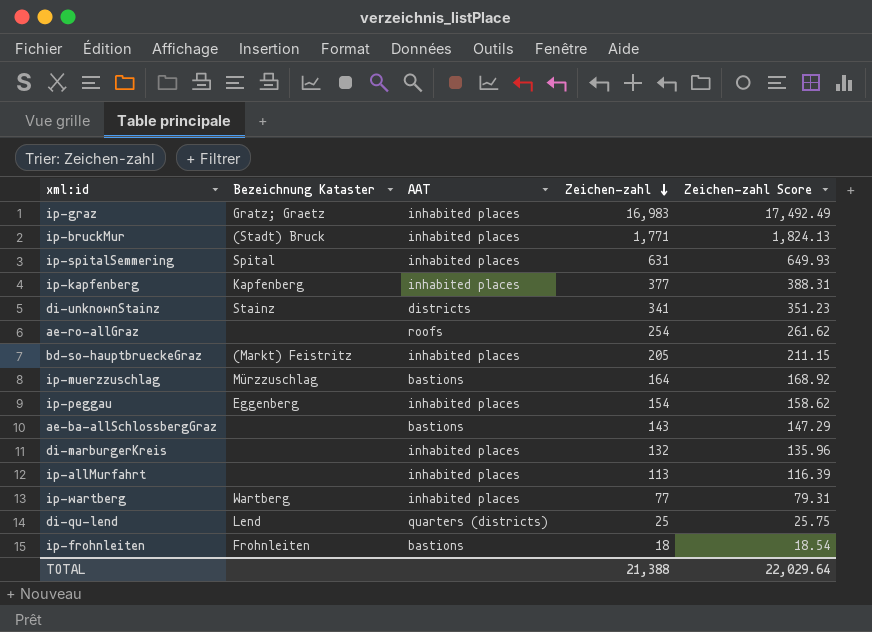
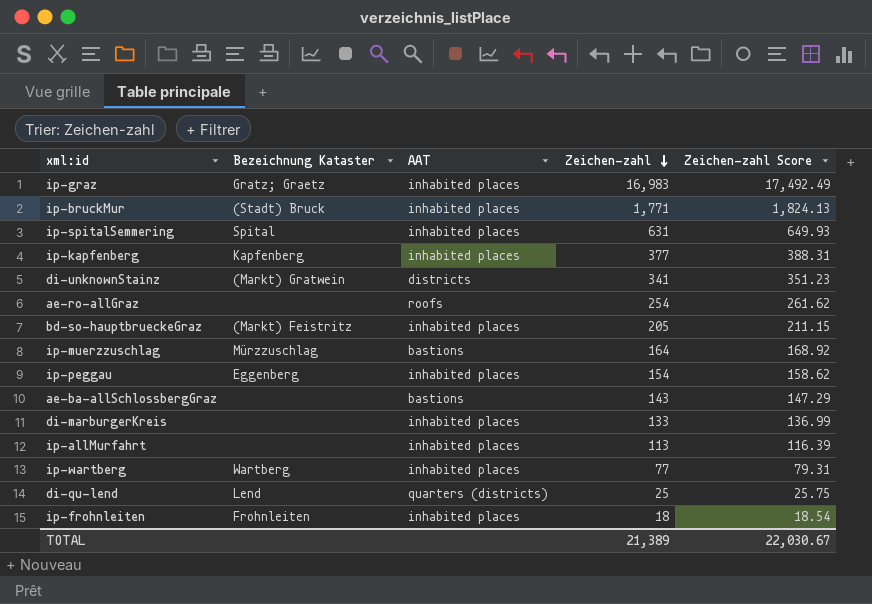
di-unknownStainz | Bezeichnung Kataster: Stainz -> (Markt) Gratwein
di-marburgerKreis | Zeichen-zahl: 132 -> 133
di-marburgerKreis | Zeichen-zahl Score: 135.96 -> 136.99
ip-frohnleiten | AAT: bastions -> inhabited places
TOTAL | Zeichen-zahl: 21,388 -> 21,389
TOTAL | Zeichen-zahl Score: 22,029.64 -> 22,030.67

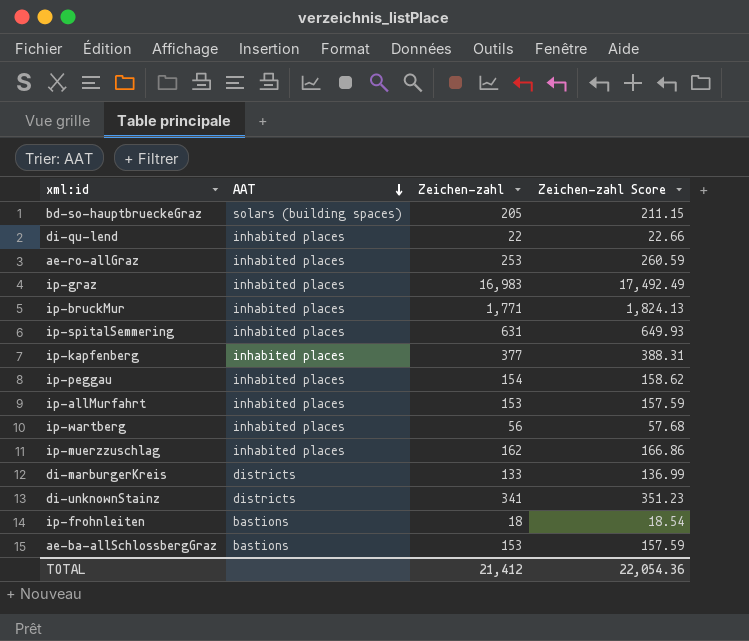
row order: Zeichen-zahl descending -> AAT descending
column Bezeichnung Kataster | position: 2 -> none
bd-so-hauptbrueckeGraz | AAT: inhabited places -> solars (building spaces)
di-qu-lend | AAT: quarters (districts) -> inhabited places
di-qu-lend | Zeichen-zahl: 25 -> 22
di-qu-lend | Zeichen-zahl Score: 25.75 -> 22.66
ae-ro-allGraz | AAT: roofs -> inhabited places
ae-ro-allGraz | Zeichen-zahl: 254 -> 253
ae-ro-allGraz | Zeichen-zahl Score: 261.62 -> 260.59
ip-allMurfahrt | Zeichen-zahl: 113 -> 153
ip-allMurfahrt | Zeichen-zahl Score: 116.39 -> 157.59
ip-wartberg | Zeichen-zahl: 77 -> 56
ip-wartberg | Zeichen-zahl Score: 79.31 -> 57.68
ip-muerzzuschlag | AAT: bastions -> inhabited places
ip-muerzzuschlag | Zeichen-zahl: 164 -> 162
ip-muerzzuschlag | Zeichen-zahl Score: 168.92 -> 166.86
di-marburgerKreis | AAT: inhabited places -> districts
ip-frohnleiten | AAT: inhabited places -> bastions
ae-ba-allSchlossbergGraz | Zeichen-zahl: 143 -> 153
ae-ba-allSchlossbergGraz | Zeichen-zahl Score: 147.29 -> 157.59
TOTAL | Zeichen-zahl: 21,389 -> 21,412
TOTAL | Zeichen-zahl Score: 22,030.67 -> 22,054.36

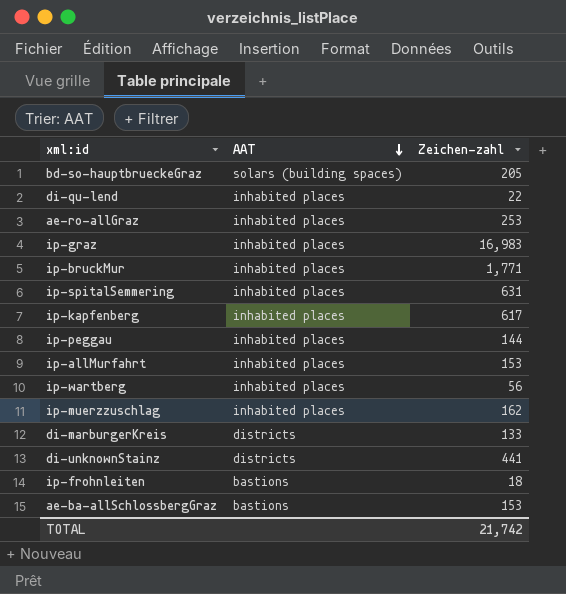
column Zeichen-zahl Score | formula: [Zeichen-zahl] * 1.03 -> none
ip-kapfenberg | Zeichen-zahl: 377 -> 617
ip-peggau | Zeichen-zahl: 154 -> 144
di-unknownStainz | Zeichen-zahl: 341 -> 441
TOTAL | Zeichen-zahl: 21,412 -> 21,742

